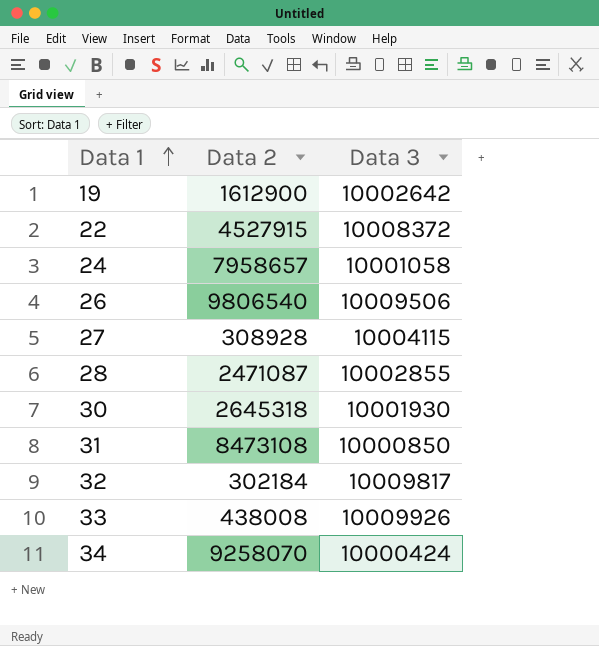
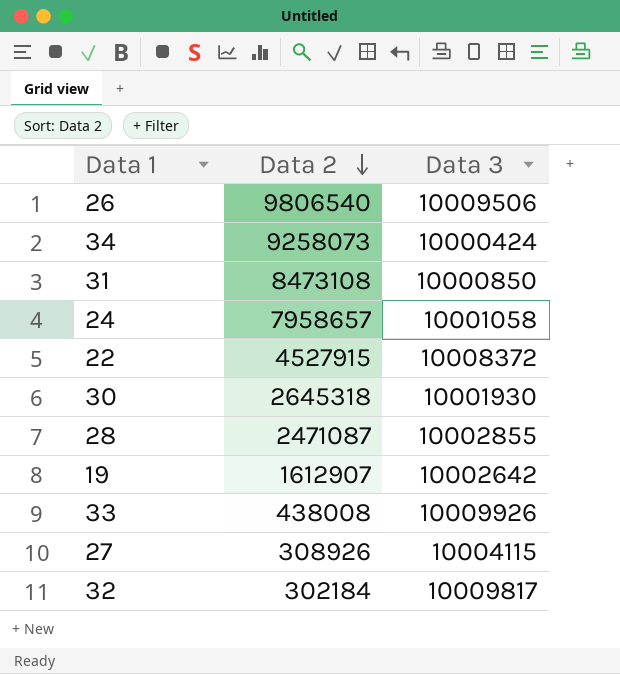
row order: Data 1 ascending -> Data 2 descending
34 | Data 2: 9258070 -> 9258073
19 | Data 2: 1612900 -> 1612907
27 | Data 2: 308928 -> 308926

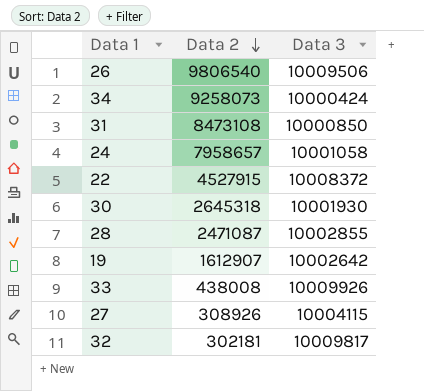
32 | Data 2: 302184 -> 302181

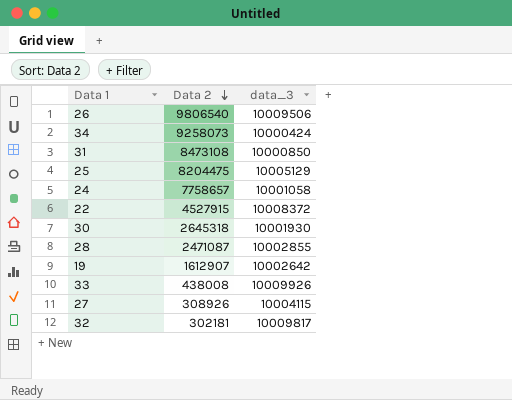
column name: Data 3 -> data_3
row 25: none -> 8204475 | 10005129
24 | Data 2: 7958657 -> 7758657

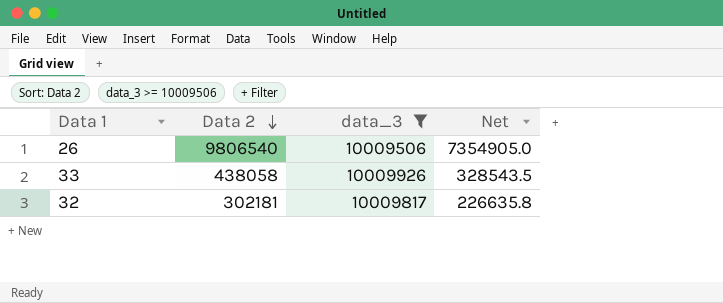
filter: none -> data_3 >= 10009506
column Net | formula: none -> [Data 2] * 0.75
33 | Data 2: 438008 -> 438058

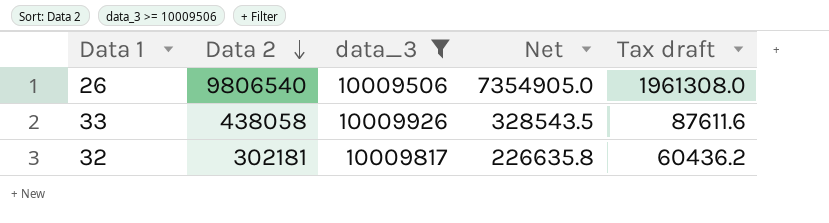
column Tax draft | formula: none -> [Data 2] * 0.2

